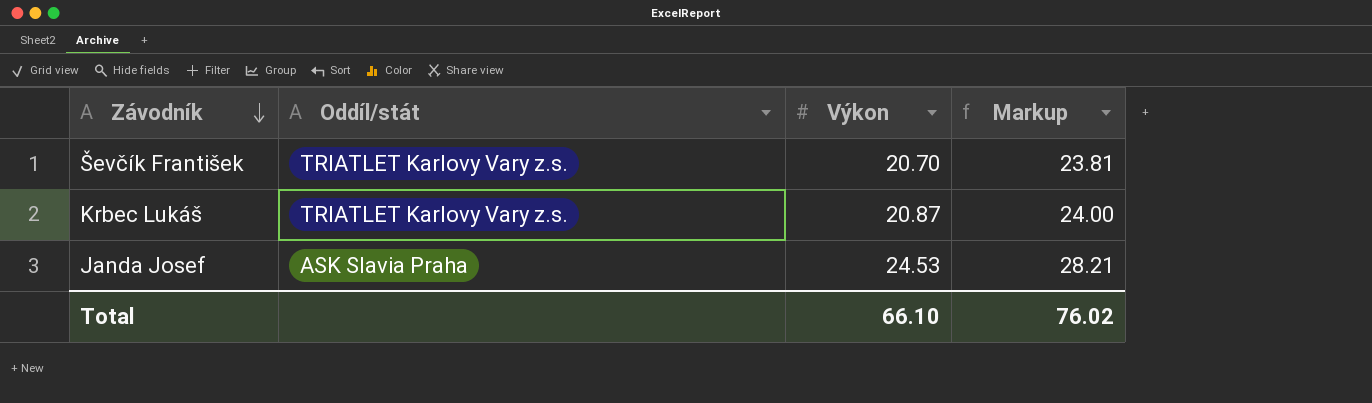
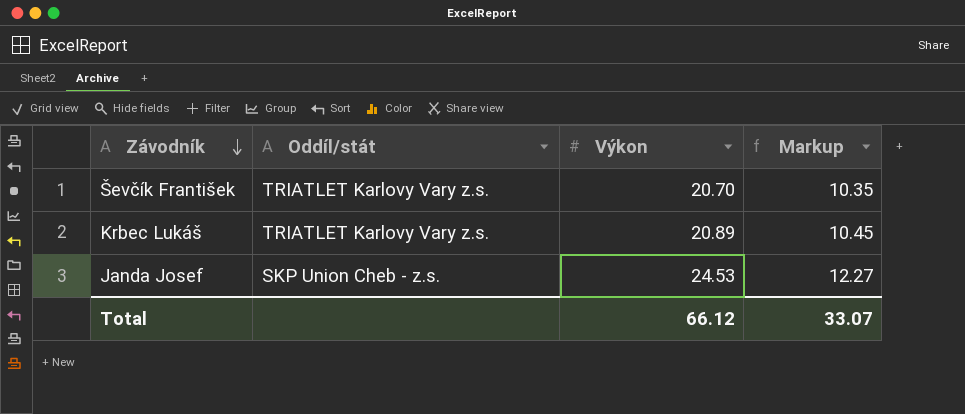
column Markup | formula: [Výkon] * 1.15 -> [Výkon] * 0.5
Krbec Lukáš | Výkon: 20.87 -> 20.89
Janda Josef | Oddíl/stát: ASK Slavia Praha -> SKP Union Cheb - z.s.
Total | Výkon: 66.10 -> 66.12
Total | Markup: 76.02 -> 33.07

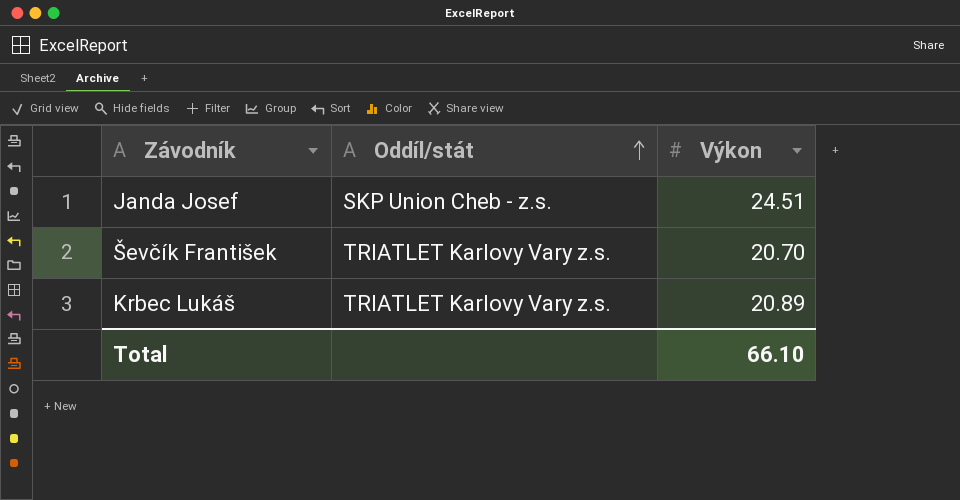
row order: Závodník descending -> Oddíl/stát ascending
column Markup | formula: [Výkon] * 0.5 -> none
Janda Josef | Výkon: 24.53 -> 24.51
Total | Výkon: 66.12 -> 66.10

